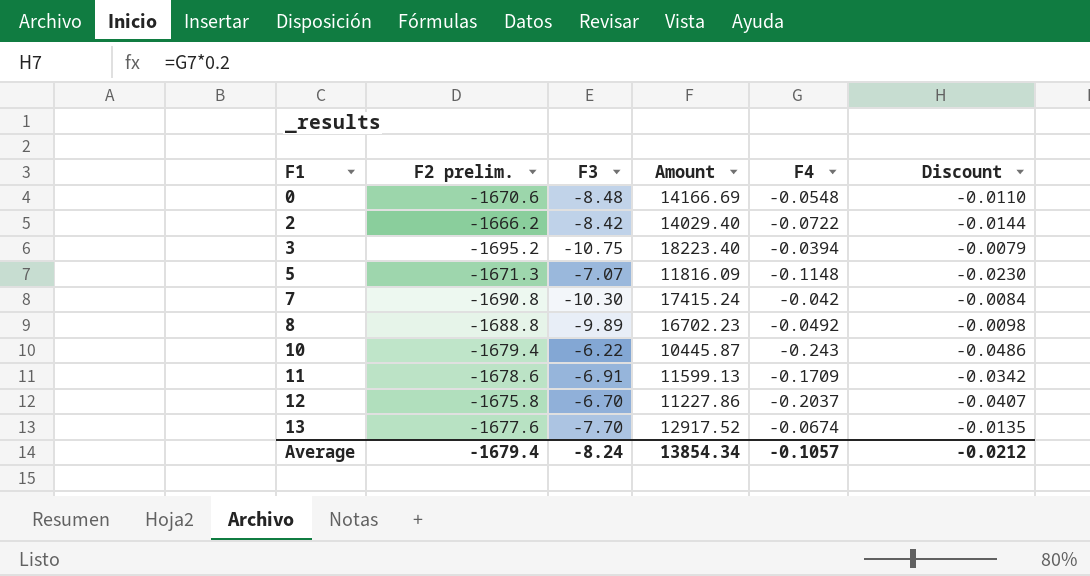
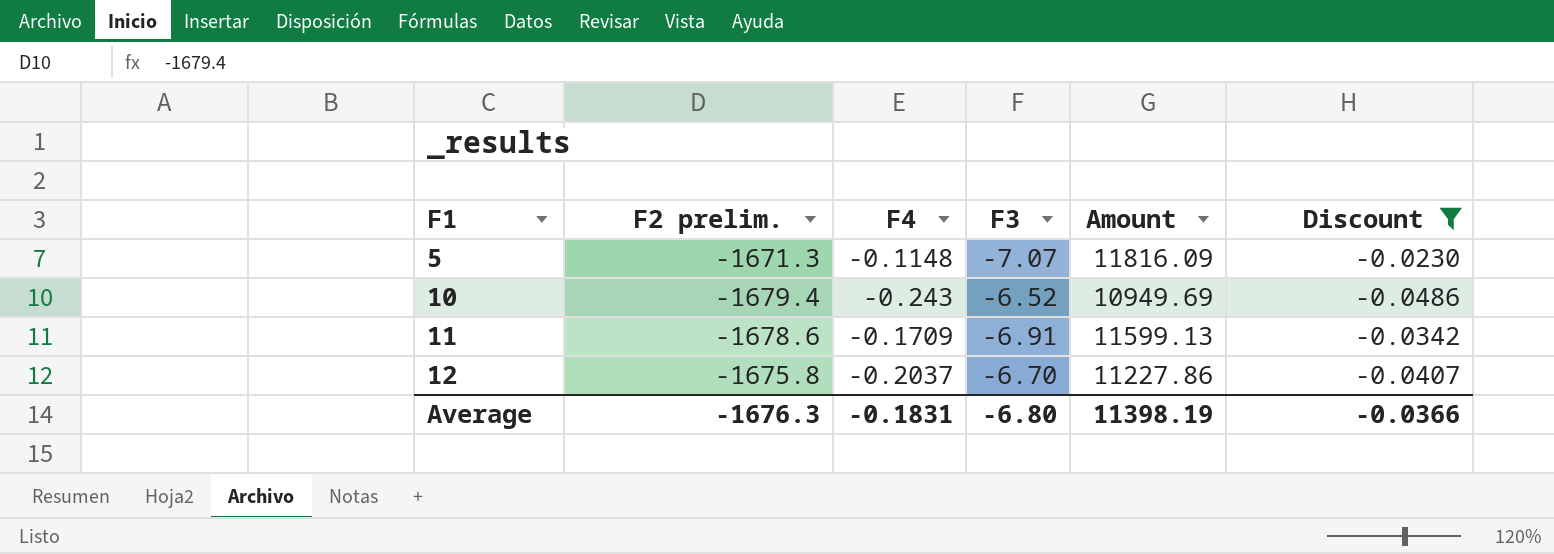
filter: none -> Discount <= -0.0230
column F4 | position: 5 -> 3
10 | F3: -6.22 -> -6.52
10 | Amount: 10445.87 -> 10949.69
Average | F2 prelim.: -1679.4 -> -1676.3
Average | F4: -0.1057 -> -0.1831
Average | F3: -8.24 -> -6.80
Average | Amount: 13854.34 -> 11398.19
Average | Discount: -0.0212 -> -0.0366

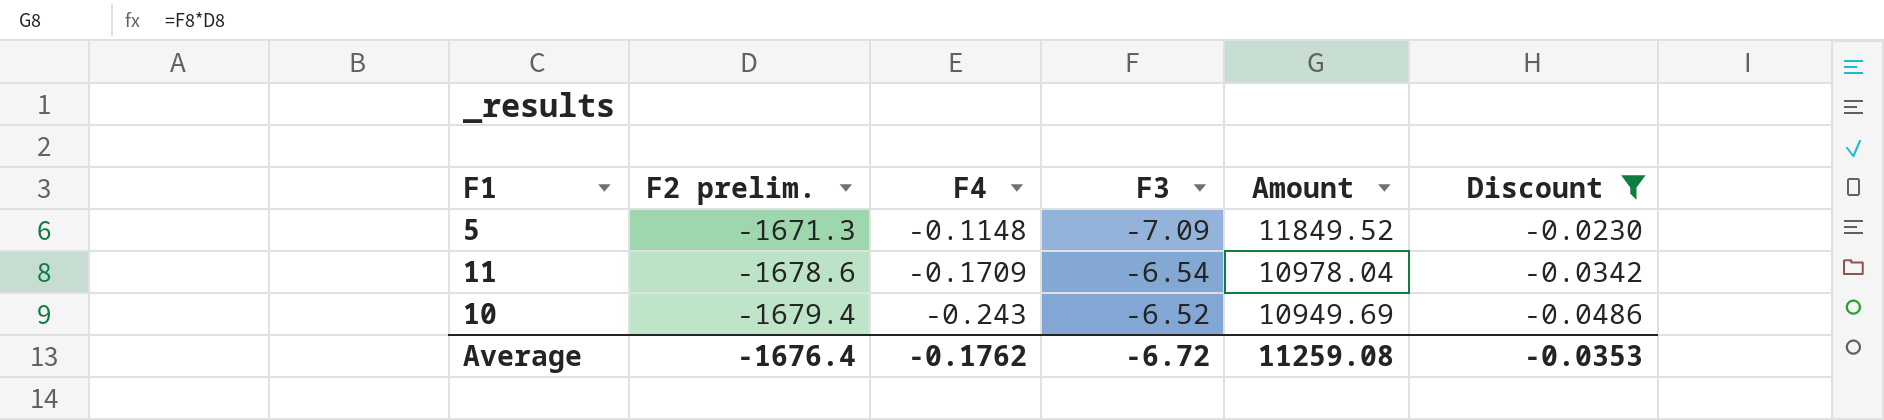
row order: F1 ascending -> F2 prelim. descending
row 12: -1675.8 | -0.2037 | -6.70 | 11227.86 | -0.0407 -> none
5 | F3: -7.07 -> -7.09
5 | Amount: 11816.09 -> 11849.52
11 | F3: -6.91 -> -6.54
11 | Amount: 11599.13 -> 10978.04
Average | F2 prelim.: -1676.3 -> -1676.4
Average | F4: -0.1831 -> -0.1762
Average | F3: -6.80 -> -6.72
Average | Amount: 11398.19 -> 11259.08
Average | Discount: -0.0366 -> -0.0353

